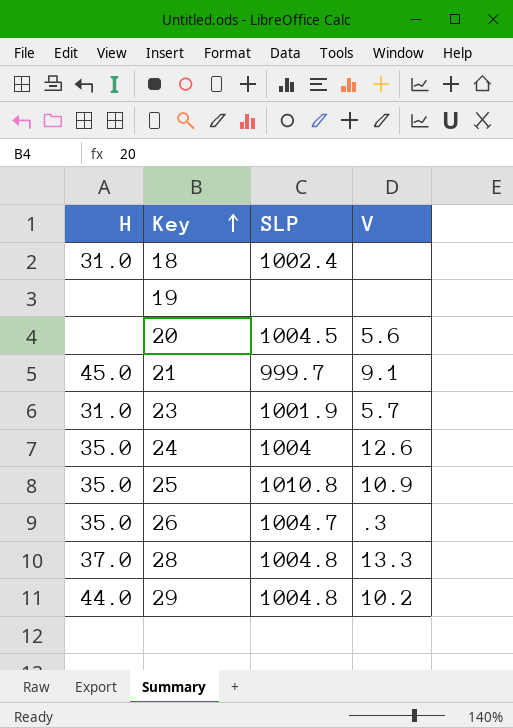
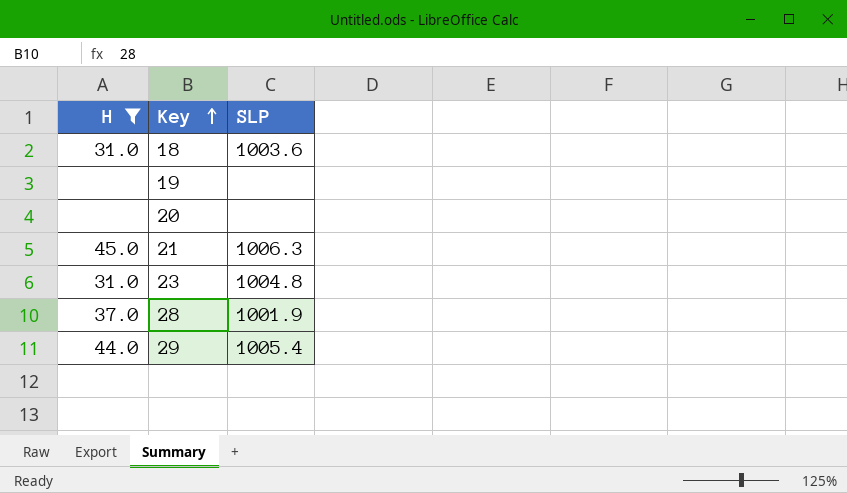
filter: none -> H != 35.0
column V | position: 4 -> none
18 | SLP: 1002.4 -> 1003.6
20 | SLP: 1004.5 -> none
21 | SLP: 999.7 -> 1006.3
23 | SLP: 1001.9 -> 1004.8
28 | SLP: 1004.8 -> 1001.9
29 | SLP: 1004.8 -> 1005.4

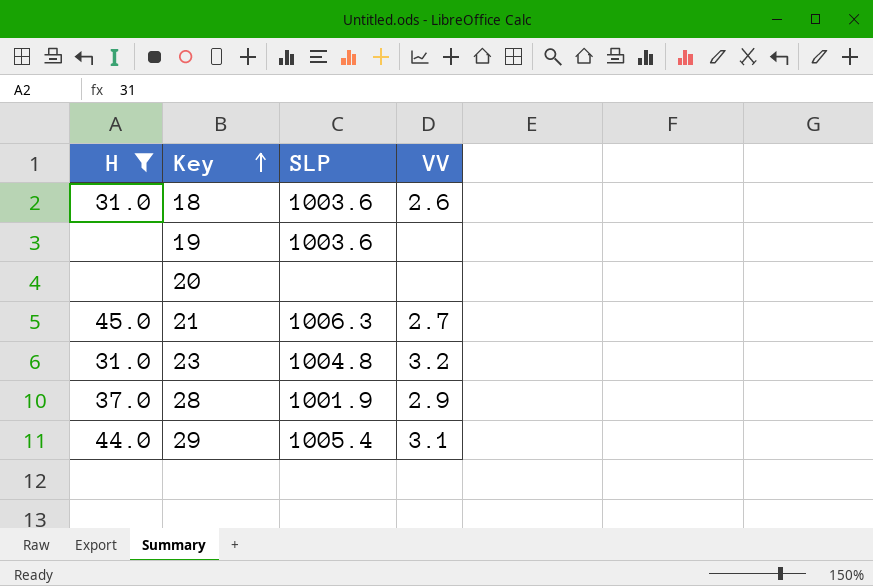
column VV | position: none -> 4
19 | SLP: none -> 1003.6

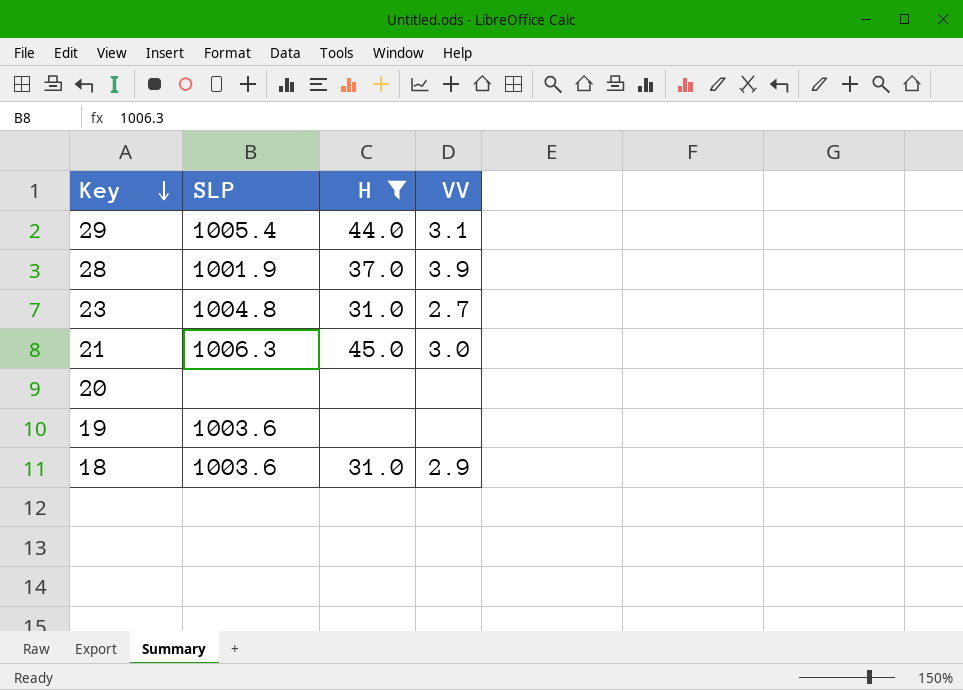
row order: Key ascending -> Key descending
column H | position: 1 -> 3
28 | VV: 2.9 -> 3.9
23 | VV: 3.2 -> 2.7
21 | VV: 2.7 -> 3.0
18 | VV: 2.6 -> 2.9

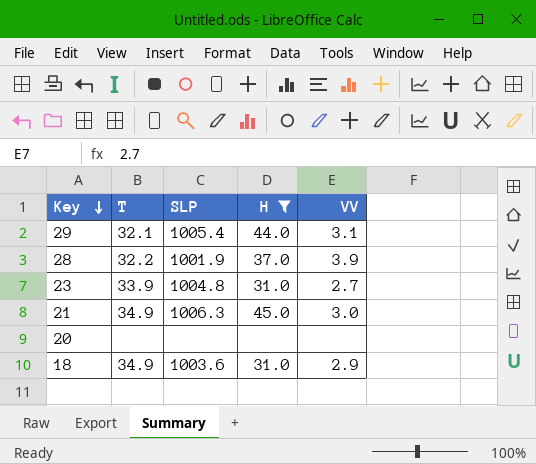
column T | position: none -> 2
row 19: 1003.6 | none | none -> none

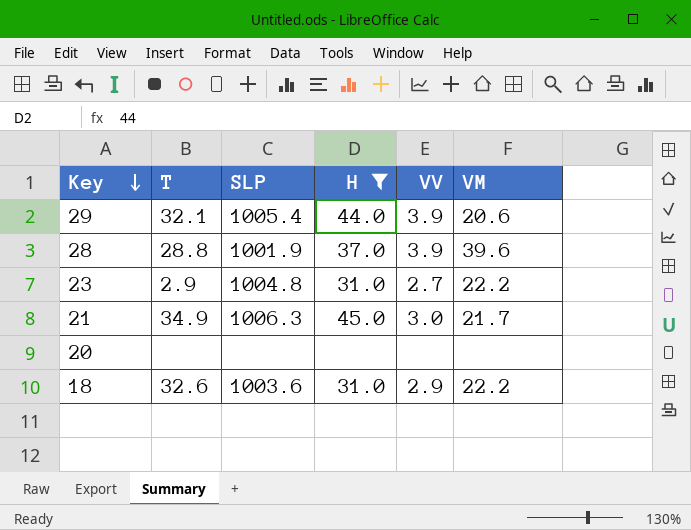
column VM | position: none -> 6
29 | VV: 3.1 -> 3.9
28 | T: 32.2 -> 28.8
23 | T: 33.9 -> 2.9
18 | T: 34.9 -> 32.6

